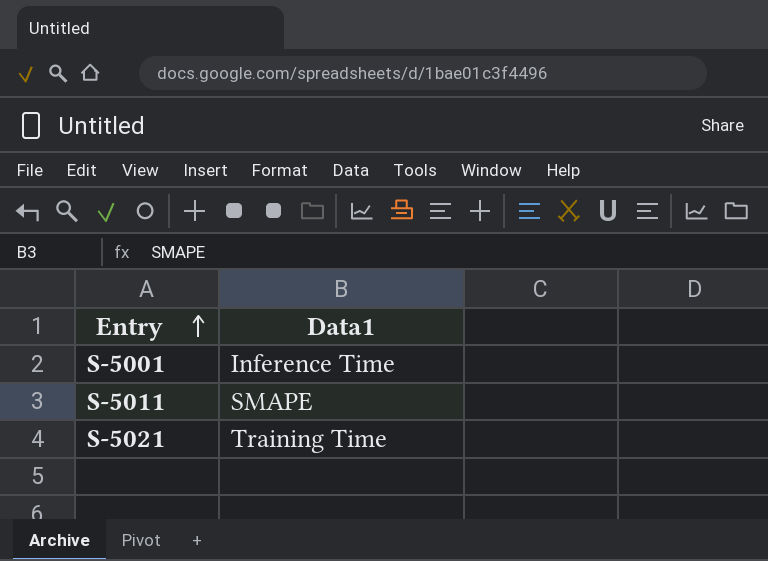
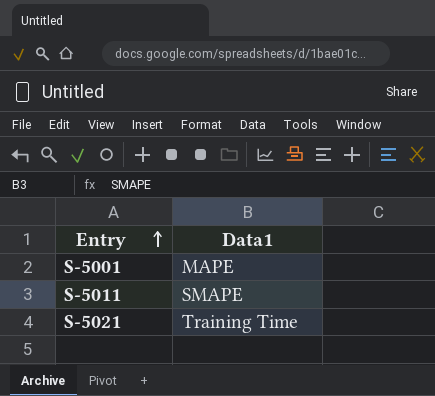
S-5001 | Data1: Inference Time -> MAPE

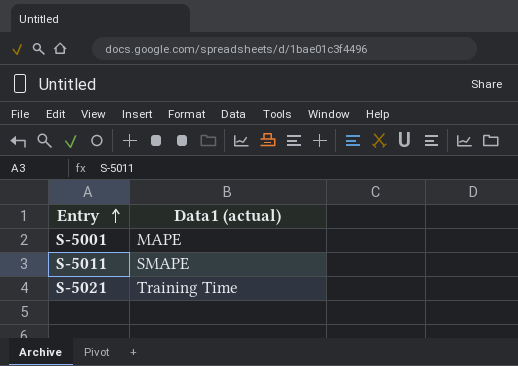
column name: Data1 -> Data1 (actual)

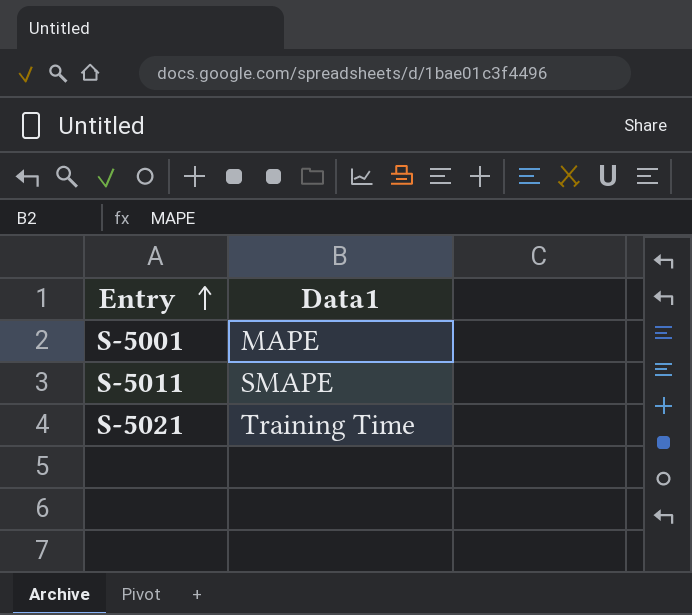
column name: Data1 (actual) -> Data1

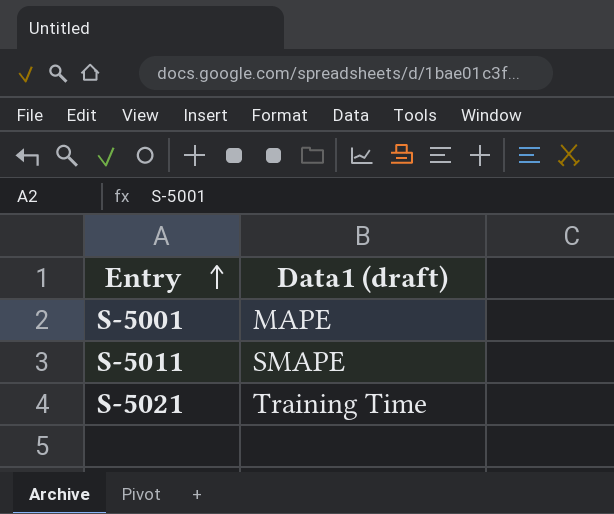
column name: Data1 -> Data1 (draft)

